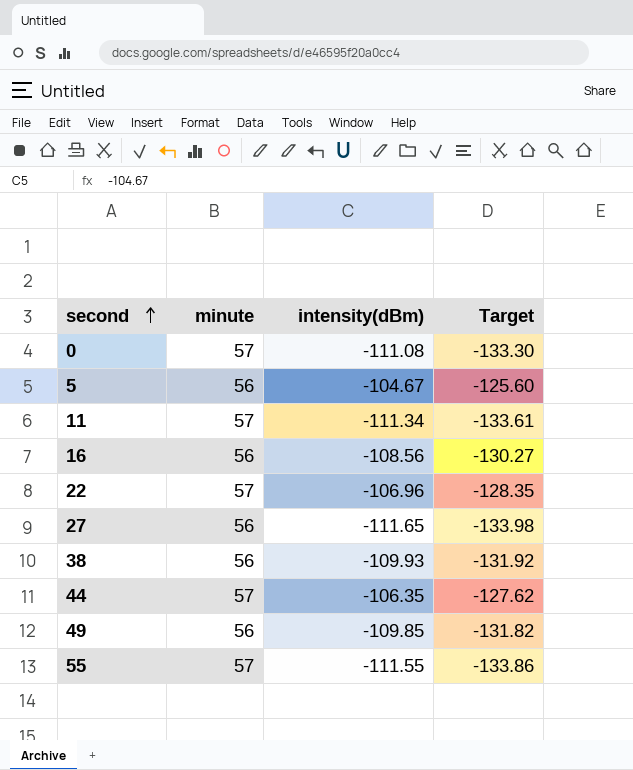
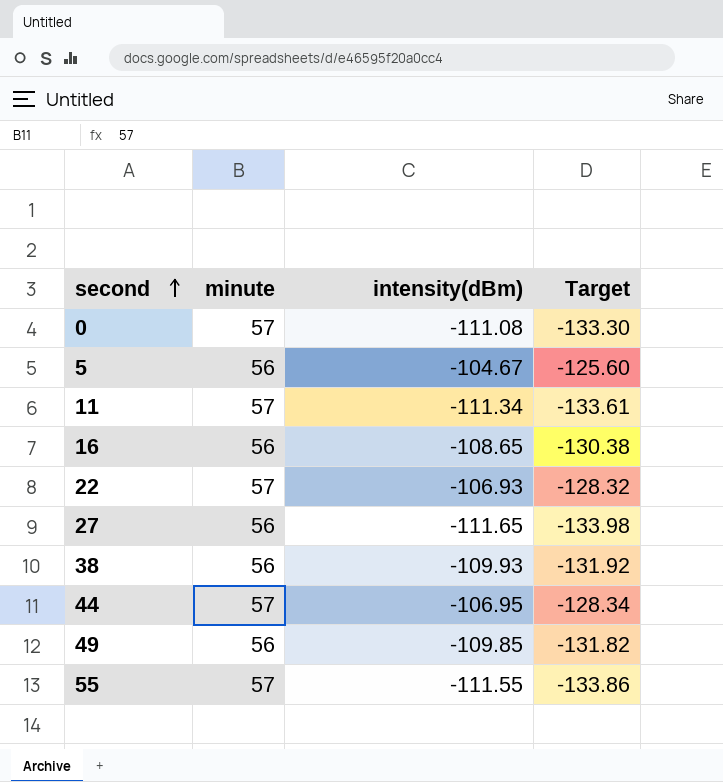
16 | intensity(dBm): -108.56 -> -108.65
16 | Target: -130.27 -> -130.38
22 | intensity(dBm): -106.96 -> -106.93
22 | Target: -128.35 -> -128.32
44 | intensity(dBm): -106.35 -> -106.95
44 | Target: -127.62 -> -128.34

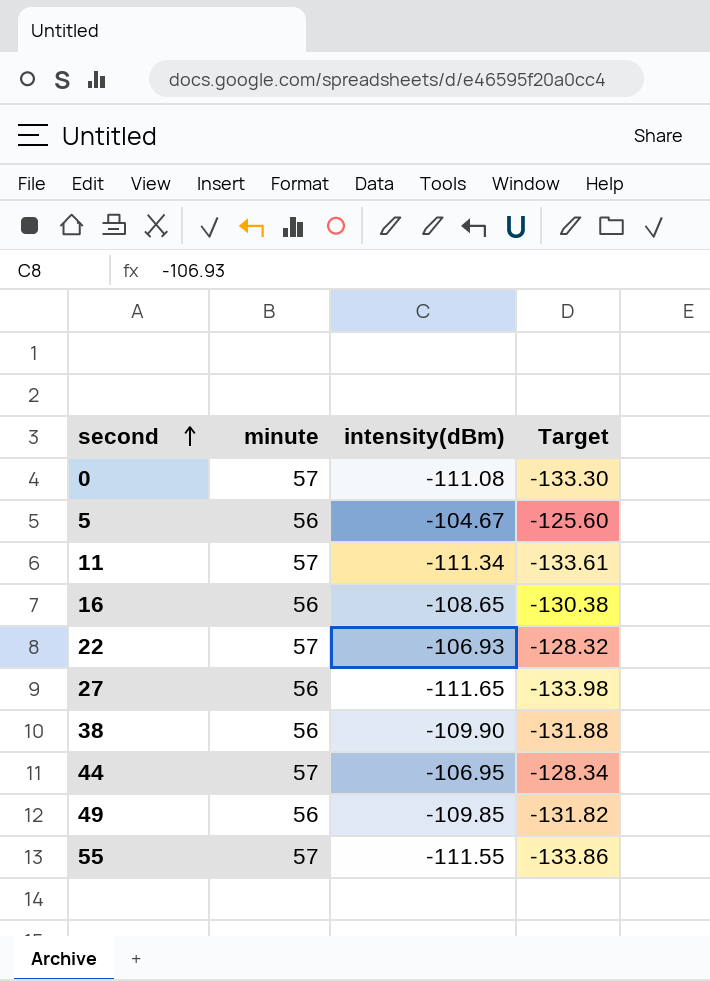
38 | intensity(dBm): -109.93 -> -109.90
38 | Target: -131.92 -> -131.88

